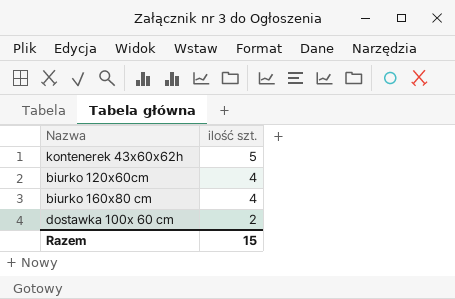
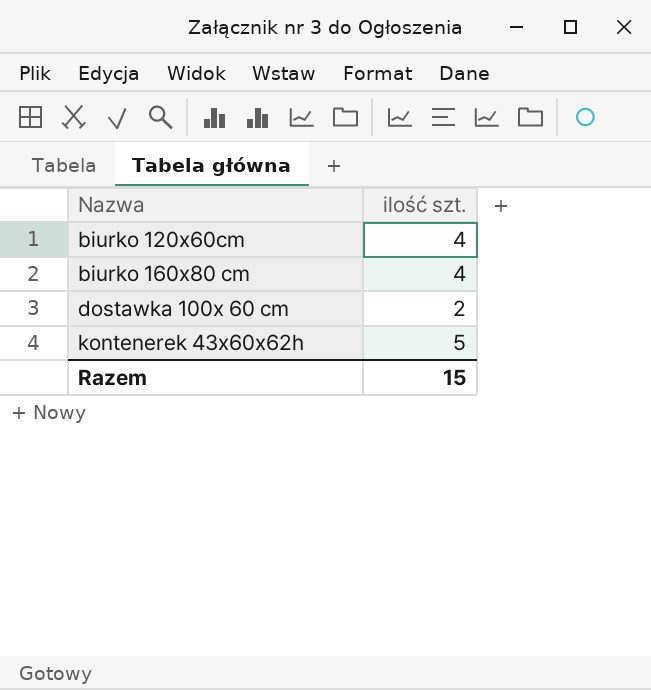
row order: ilość szt. descending -> Nazwa ascending

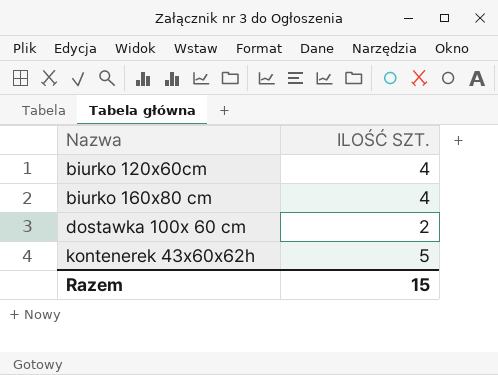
column name: ilość szt. -> ILOŚĆ SZT.

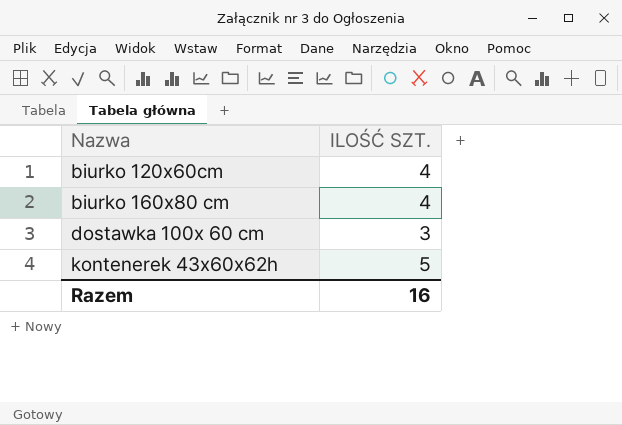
dostawka 100x 60 cm | ILOŚĆ SZT.: 2 -> 3
Razem | ILOŚĆ SZT.: 15 -> 16

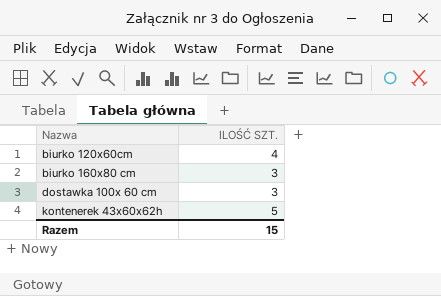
biurko 160x80 cm | ILOŚĆ SZT.: 4 -> 3
Razem | ILOŚĆ SZT.: 16 -> 15

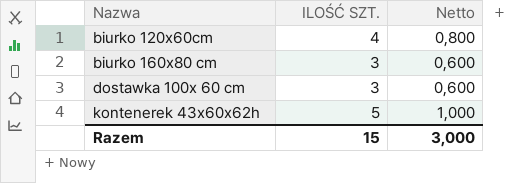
column Netto | formula: none -> [ILOŚĆ SZT.] * 0,2

